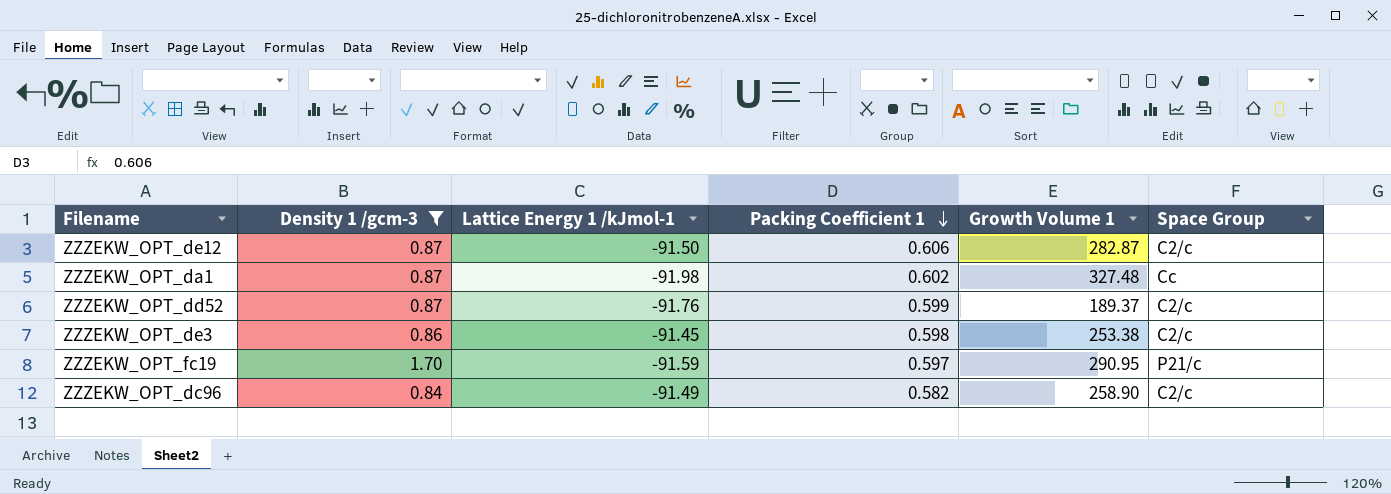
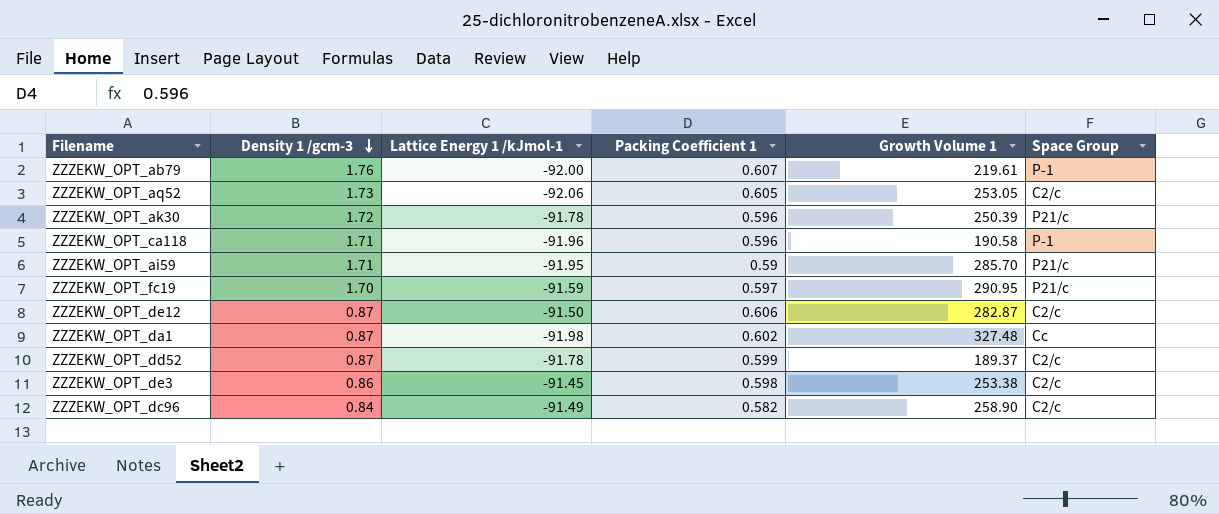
filter: Density 1 /gcm-3 <= 1.70 -> none
row order: Packing Coefficient 1 descending -> Density 1 /gcm-3 descending
ZZZEKW_OPT_dd52 | Lattice Energy 1 /kJmol-1: -91.76 -> -91.78

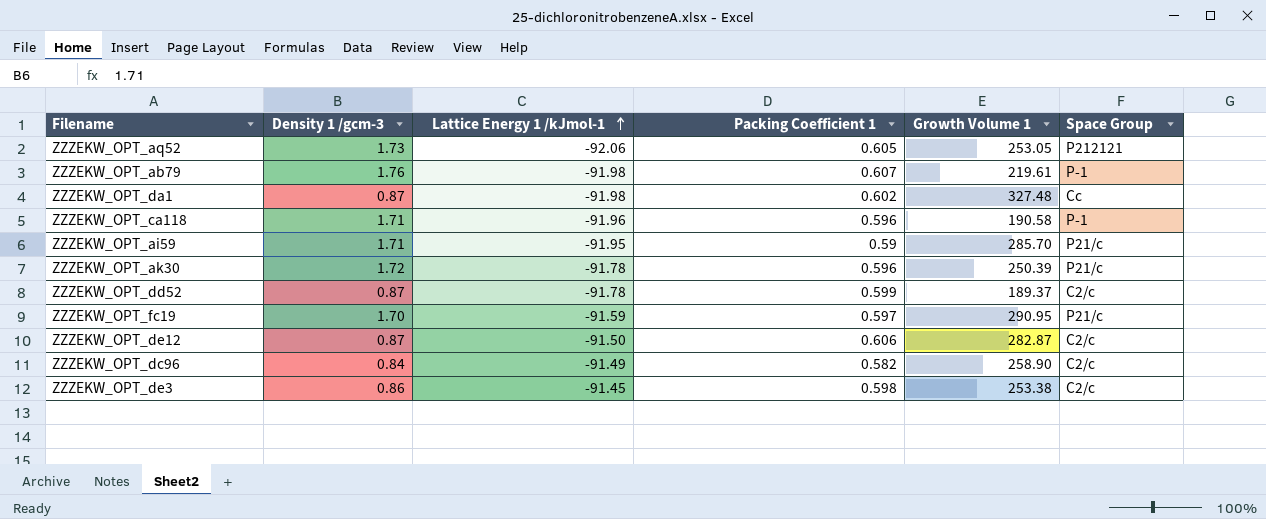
row order: Density 1 /gcm-3 descending -> Lattice Energy 1 /kJmol-1 ascending
ZZZEKW_OPT_aq52 | Space Group: C2/c -> P212121
ZZZEKW_OPT_ab79 | Lattice Energy 1 /kJmol-1: -92.00 -> -91.98

